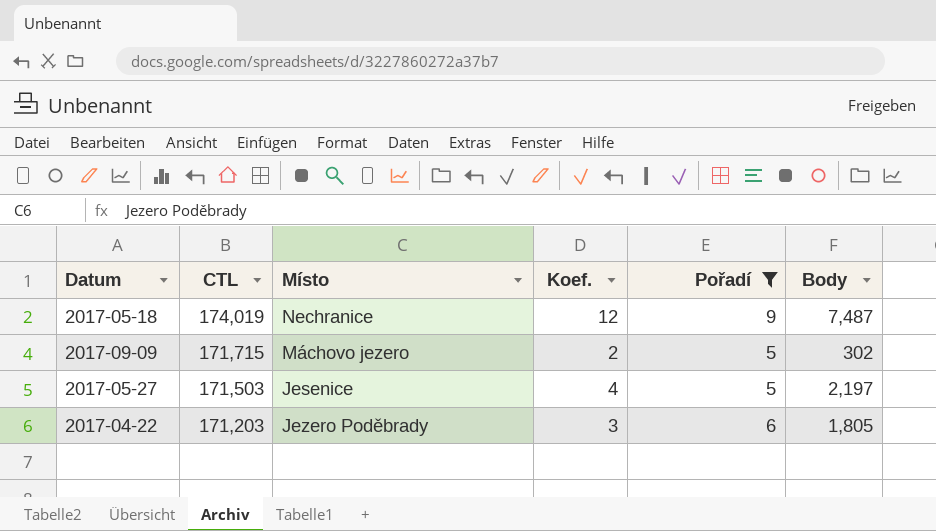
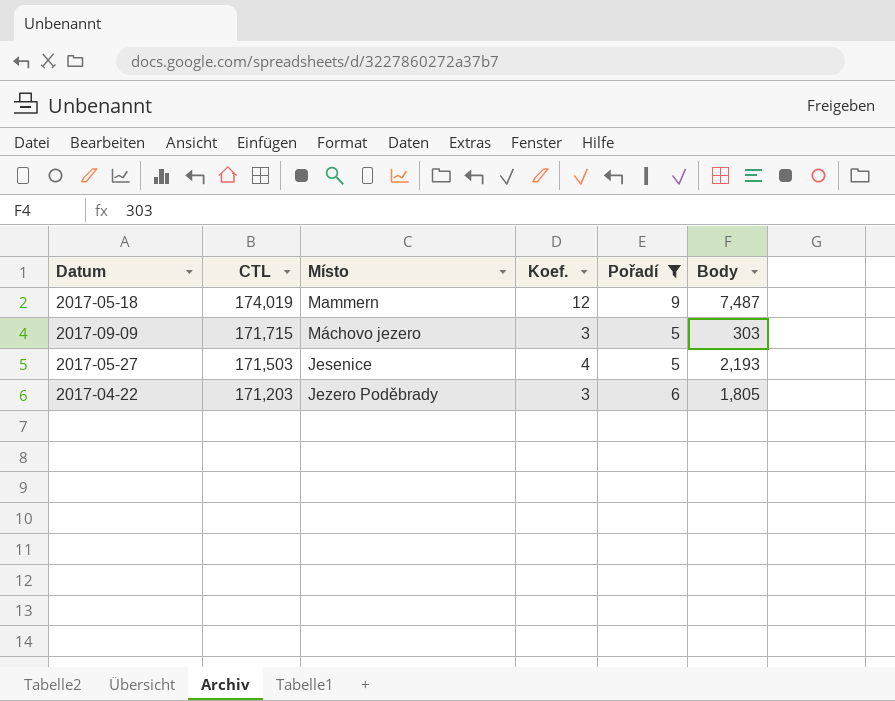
2017-05-18 | Místo: Nechranice -> Mammern
2017-09-09 | Koef.: 2 -> 3
2017-09-09 | Body: 302 -> 303
2017-05-27 | Body: 2,197 -> 2,193

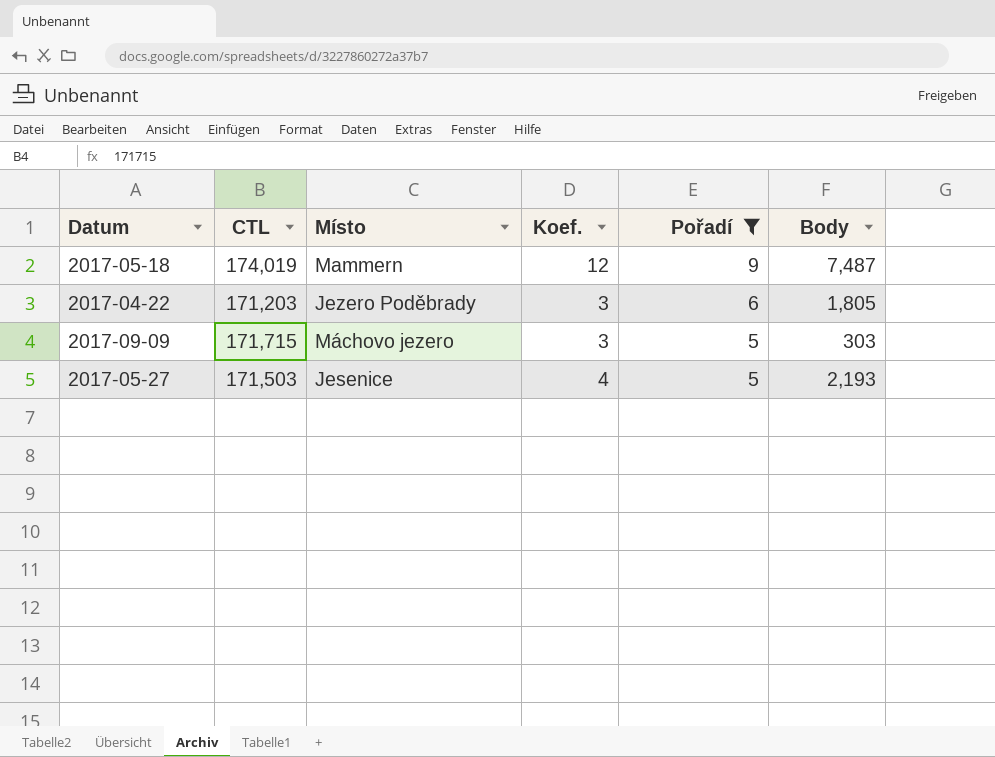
row order: CTL descending -> Pořadí descending

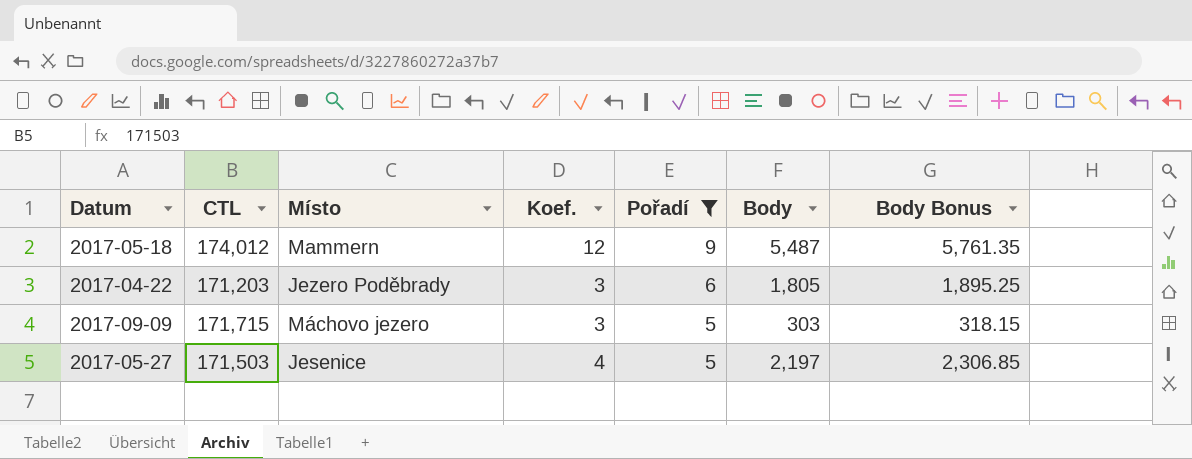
column Body Bonus | formula: none -> [Body] * 1.05
2017-05-18 | CTL: 174,019 -> 174,012
2017-05-18 | Body: 7,487 -> 5,487
2017-05-27 | Body: 2,193 -> 2,197

